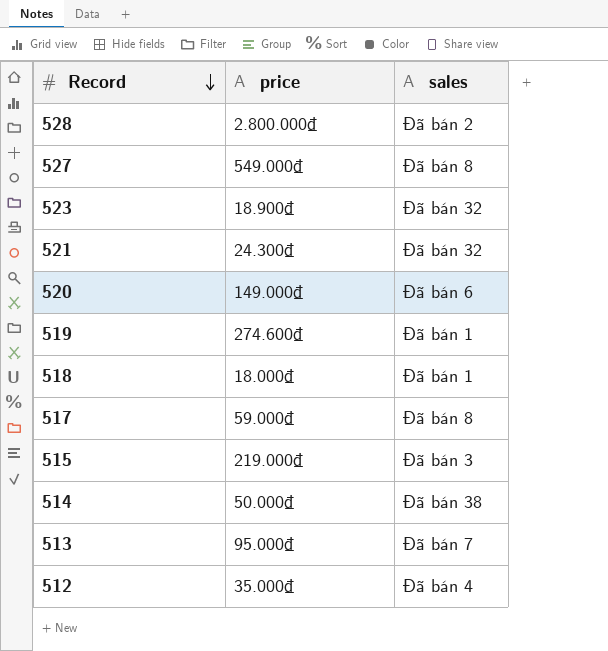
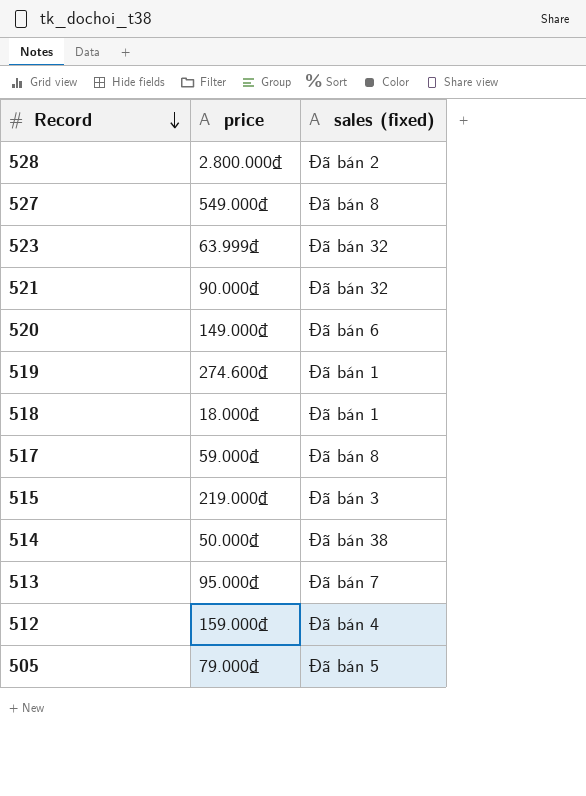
column name: sales -> sales (fixed)
523 | price: 18.900₫ -> 63.999₫
521 | price: 24.300₫ -> 90.000₫
512 | price: 35.000₫ -> 159.000₫
row 505: none -> 79.000₫ | Đã bán 5

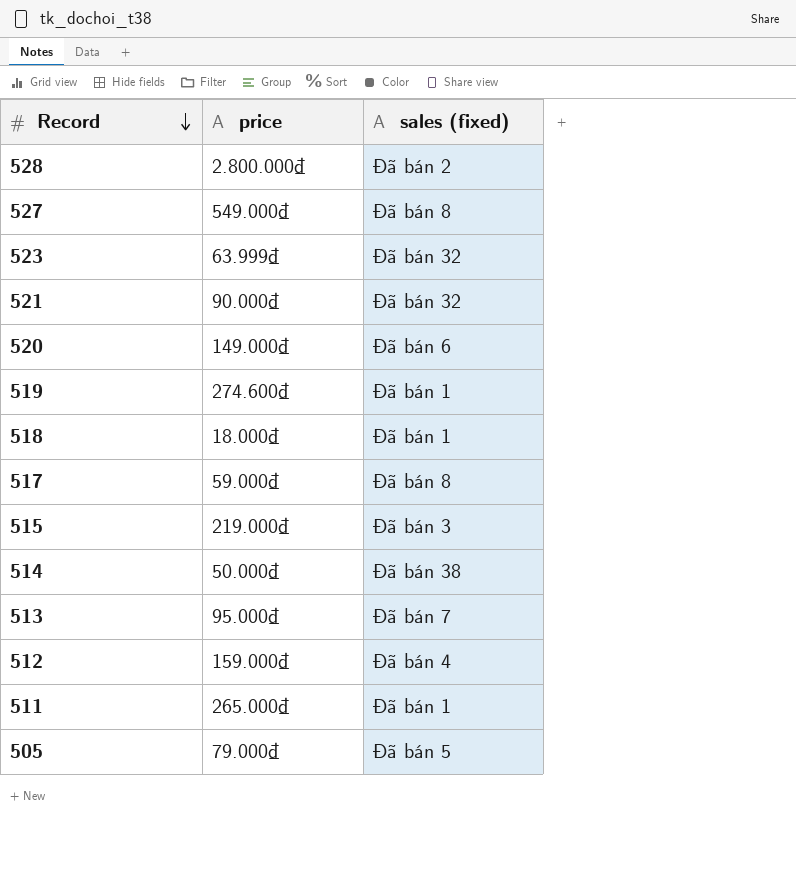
row 511: none -> 265.000₫ | Đã bán 1

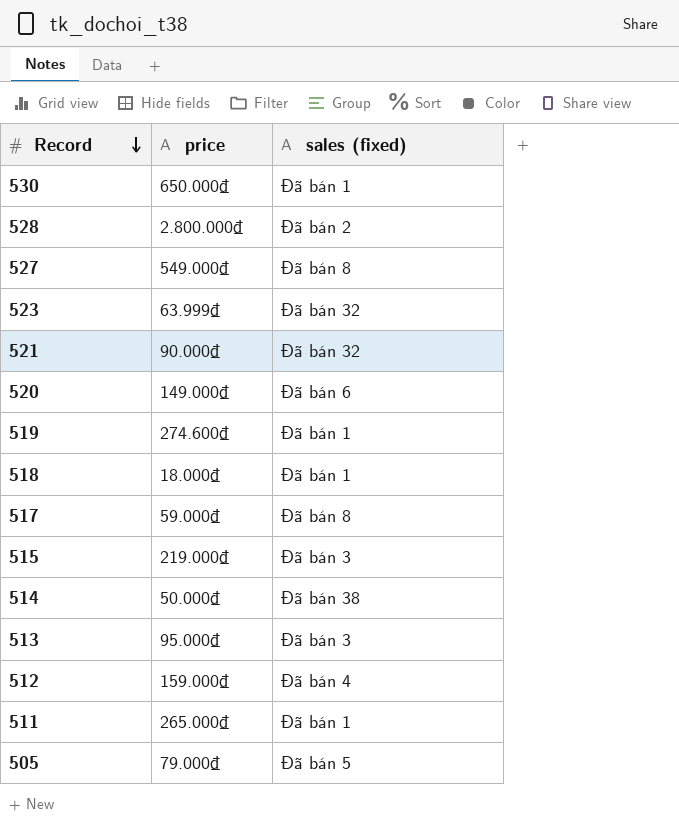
row 530: none -> 650.000₫ | Đã bán 1
513 | sales (fixed): Đã bán 7 -> Đã bán 3

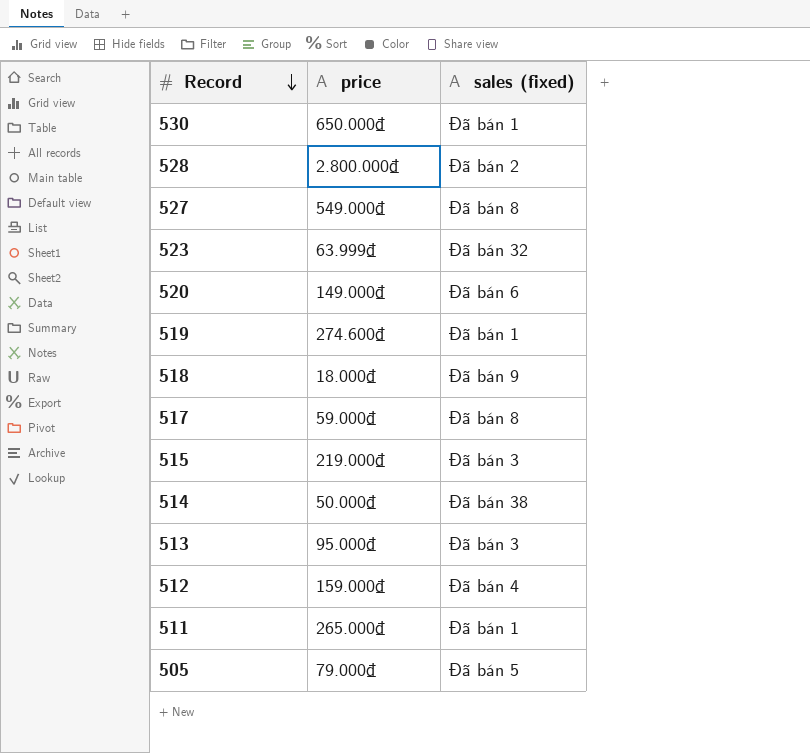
row 521: 90.000₫ | Đã bán 32 -> none
518 | sales (fixed): Đã bán 1 -> Đã bán 9

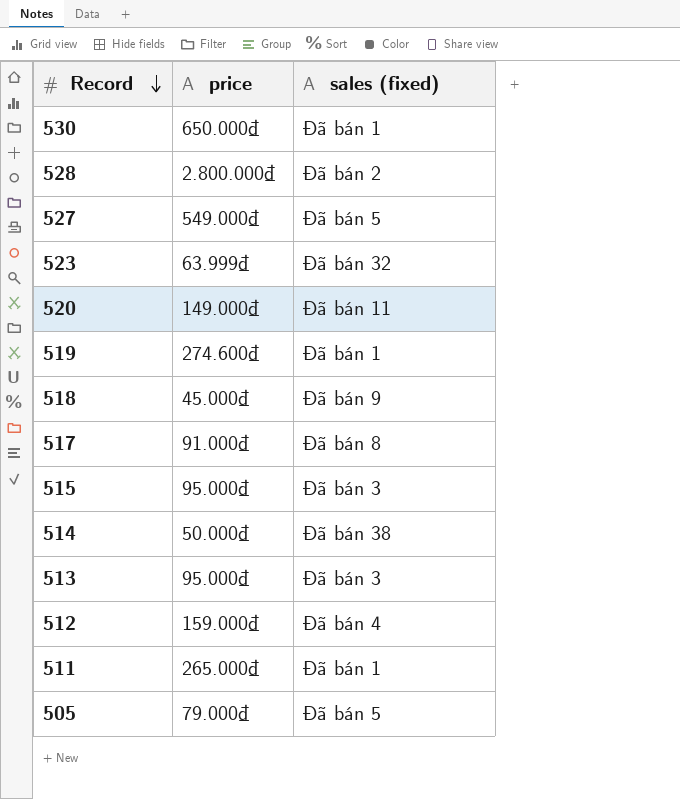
527 | sales (fixed): Đã bán 8 -> Đã bán 5
520 | sales (fixed): Đã bán 6 -> Đã bán 11
518 | price: 18.000₫ -> 45.000₫
517 | price: 59.000₫ -> 91.000₫
515 | price: 219.000₫ -> 95.000₫

